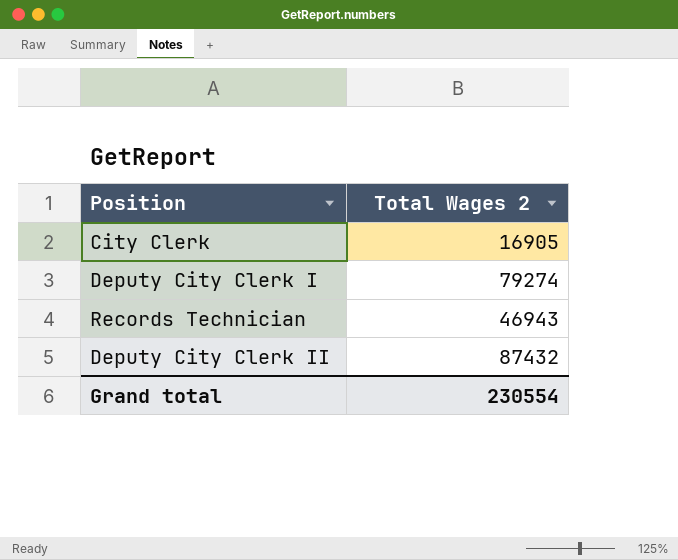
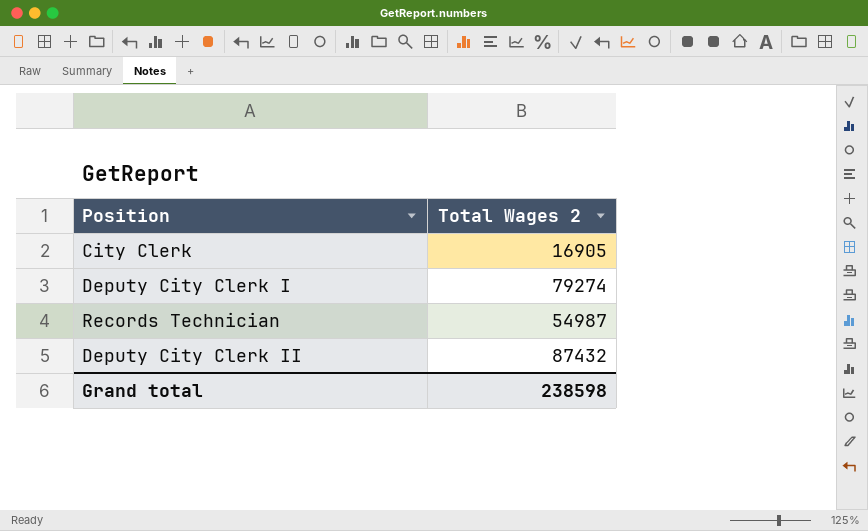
Records Technician | Total Wages 2: 46943 -> 54987
Grand total | Total Wages 2: 230554 -> 238598

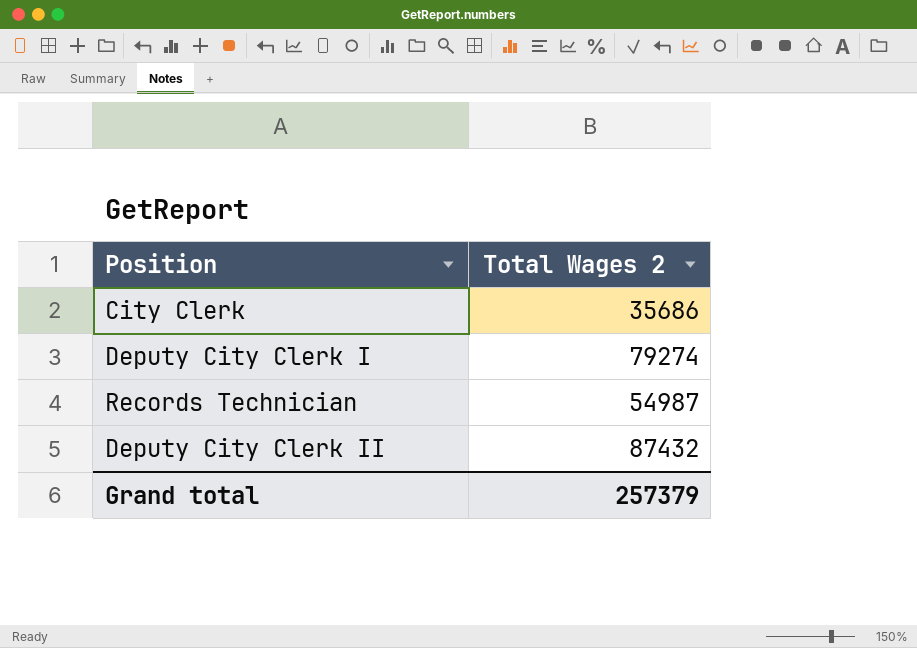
City Clerk | Total Wages 2: 16905 -> 35686
Grand total | Total Wages 2: 238598 -> 257379

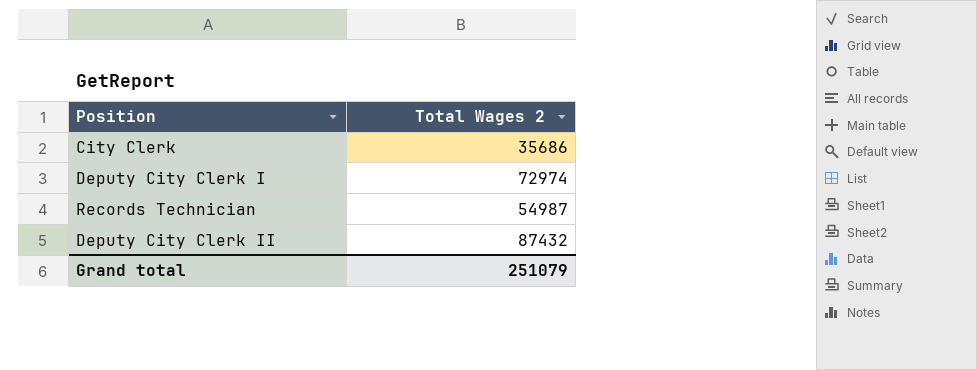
Deputy City Clerk I | Total Wages 2: 79274 -> 72974
Grand total | Total Wages 2: 257379 -> 251079

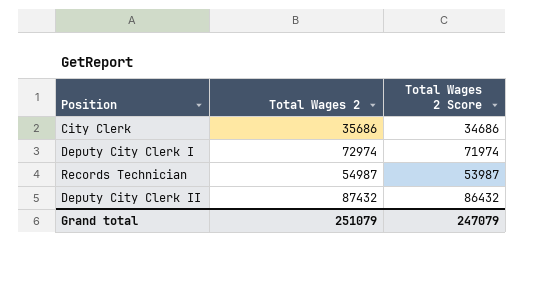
column Total Wages 2 Score | formula: none -> [Total Wages 2] - 1000

